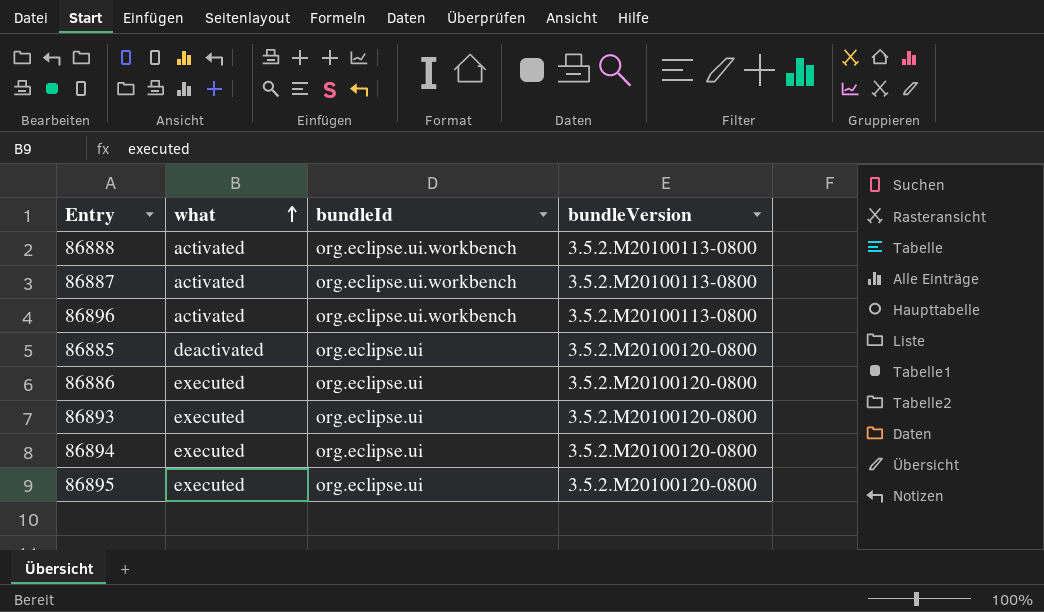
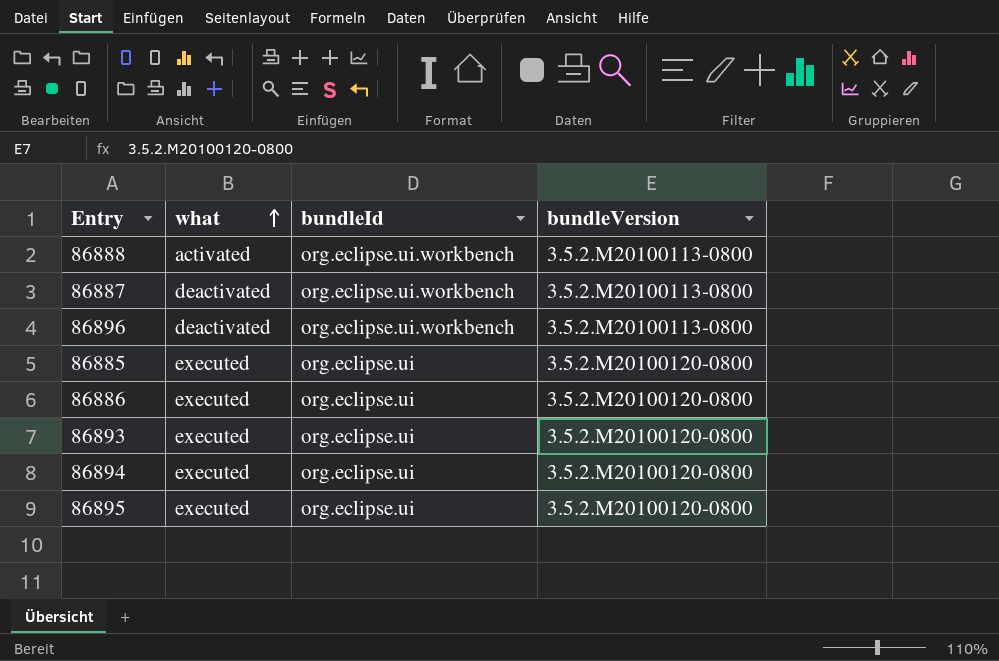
86887 | what: activated -> deactivated
86896 | what: activated -> deactivated
86885 | what: deactivated -> executed

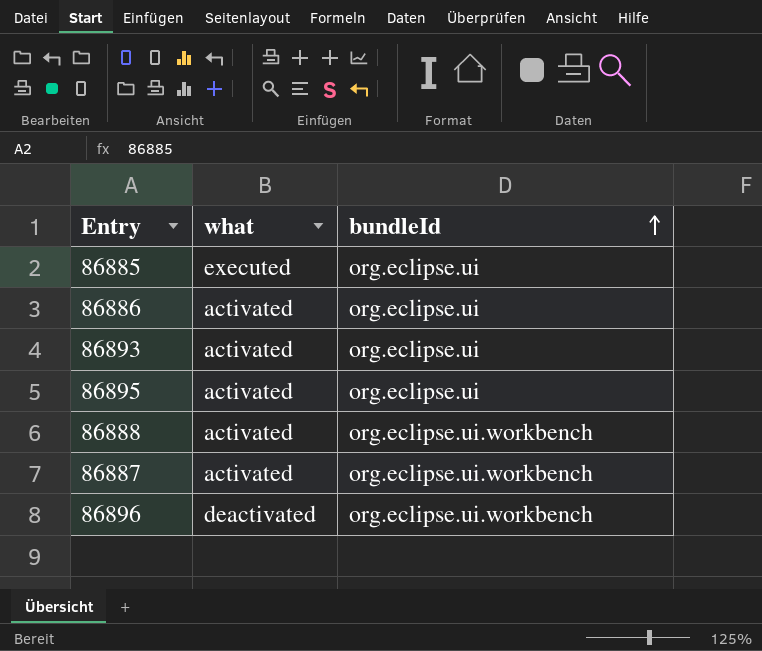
row order: what ascending -> bundleId ascending
column bundleVersion | position: 4 -> none
row 86894: executed | org.eclipse.ui | 3.5.2.M20100120-0800 -> none
86886 | what: executed -> activated
86893 | what: executed -> activated
86895 | what: executed -> activated
86887 | what: deactivated -> activated

